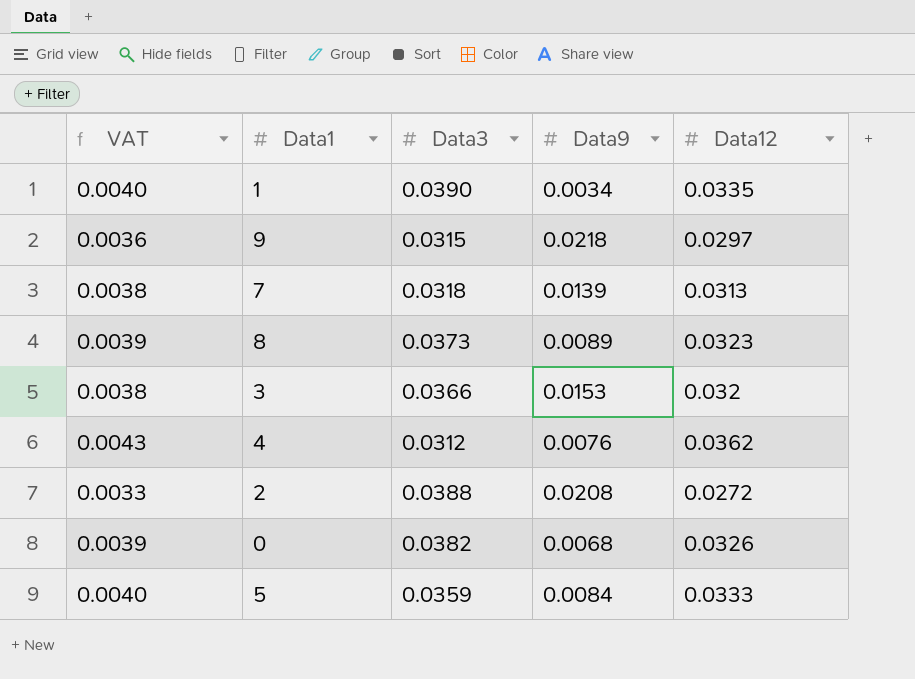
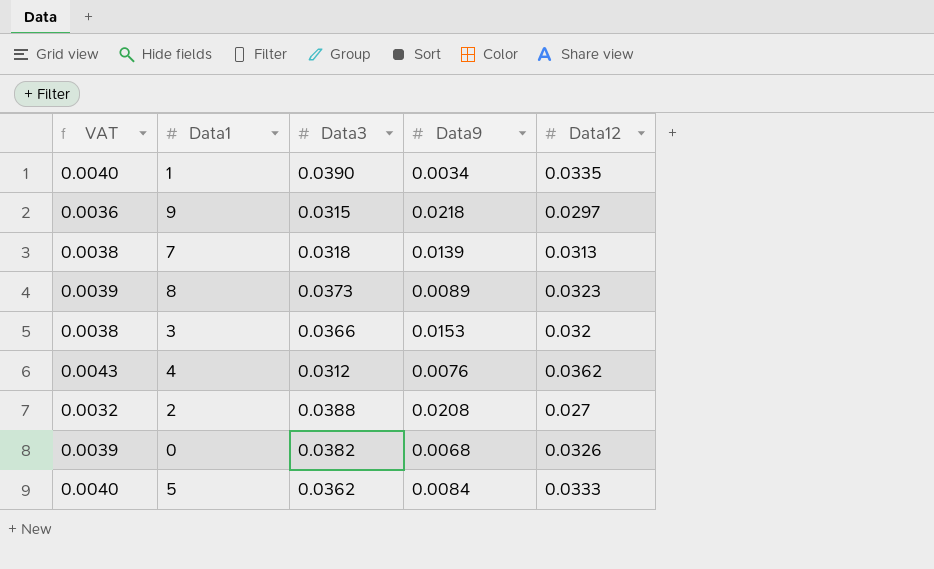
2 | VAT: 0.0033 -> 0.0032
2 | Data12: 0.0272 -> 0.027
5 | Data3: 0.0359 -> 0.0362

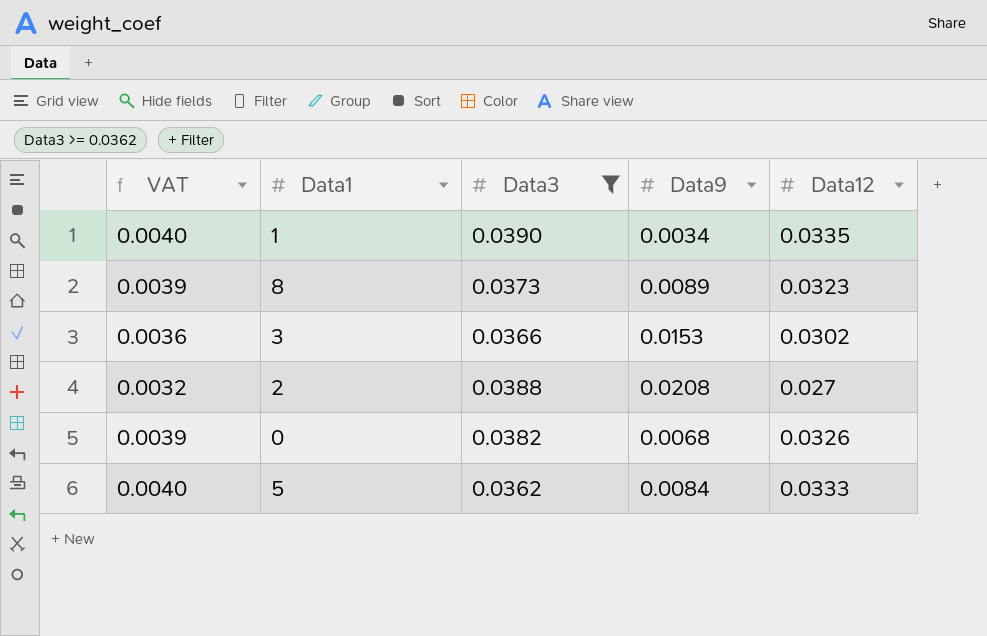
filter: none -> Data3 >= 0.0362
3 | VAT: 0.0038 -> 0.0036
3 | Data12: 0.032 -> 0.0302

